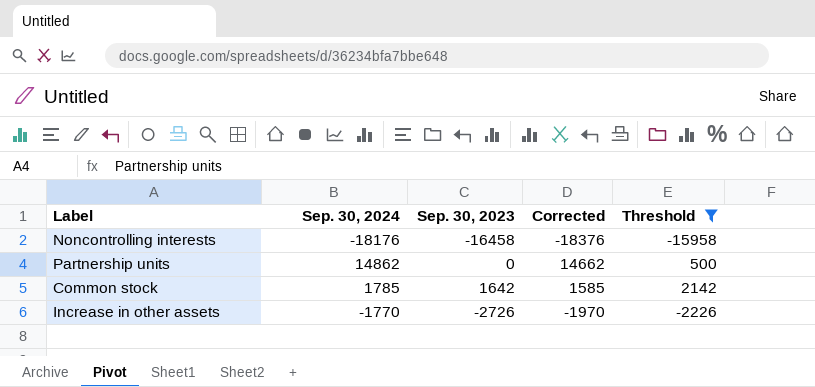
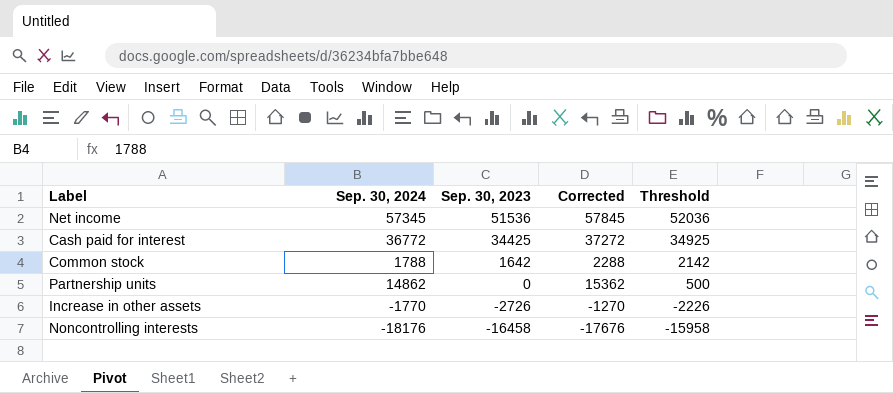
filter: Threshold <= 2142 -> none
row order: none -> Sep. 30, 2023 descending
column Corrected | formula: [Sep. 30, 2024] - 200 -> [Sep. 30, 2024] + 500
Common stock | Sep. 30, 2024: 1785 -> 1788

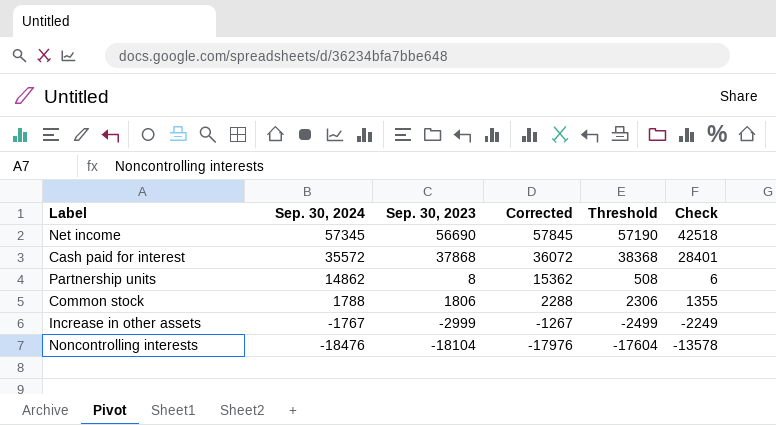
row order: Sep. 30, 2023 descending -> Sep. 30, 2024 descending
column Check | formula: none -> [Sep. 30, 2023] * 0.75
Net income | Sep. 30, 2023: 51536 -> 56690
Net income | Threshold: 52036 -> 57190
Cash paid for interest | Sep. 30, 2024: 36772 -> 35572
Cash paid for interest | Sep. 30, 2023: 34425 -> 37868
Cash paid for interest | Corrected: 37272 -> 36072
Cash paid for interest | Threshold: 34925 -> 38368
Partnership units | Sep. 30, 2023: 0 -> 8
Partnership units | Threshold: 500 -> 508
Common stock | Sep. 30, 2023: 1642 -> 1806
Common stock | Threshold: 2142 -> 2306
Increase in other assets | Sep. 30, 2024: -1770 -> -1767
Increase in other assets | Sep. 30, 2023: -2726 -> -2999
Increase in other assets | Corrected: -1270 -> -1267
Increase in other assets | Threshold: -2226 -> -2499
Noncontrolling interests | Sep. 30, 2024: -18176 -> -18476
Noncontrolling interests | Sep. 30, 2023: -16458 -> -18104
Noncontrolling interests | Corrected: -17676 -> -17976
Noncontrolling interests | Threshold: -15958 -> -17604

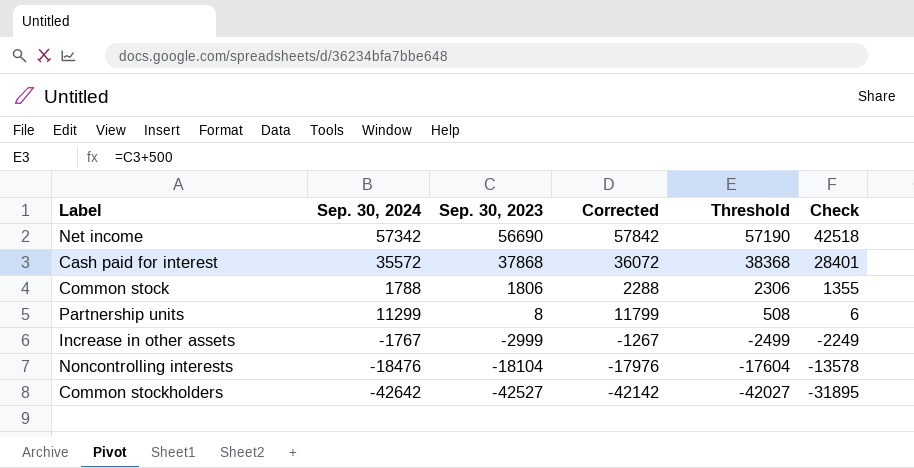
row order: Sep. 30, 2024 descending -> Sep. 30, 2023 descending
Net income | Sep. 30, 2024: 57345 -> 57342
Net income | Corrected: 57845 -> 57842
Partnership units | Sep. 30, 2024: 14862 -> 11299
Partnership units | Corrected: 15362 -> 11799
row Common stockholders: none -> -42642 | -42527 | -42142 | -42027 | -31895

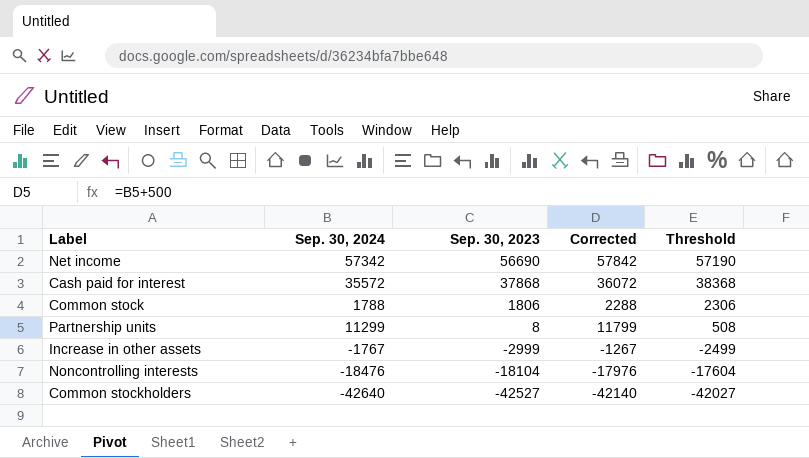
column Check | formula: [Sep. 30, 2023] * 0.75 -> none
Common stockholders | Sep. 30, 2024: -42642 -> -42640
Common stockholders | Corrected: -42142 -> -42140

